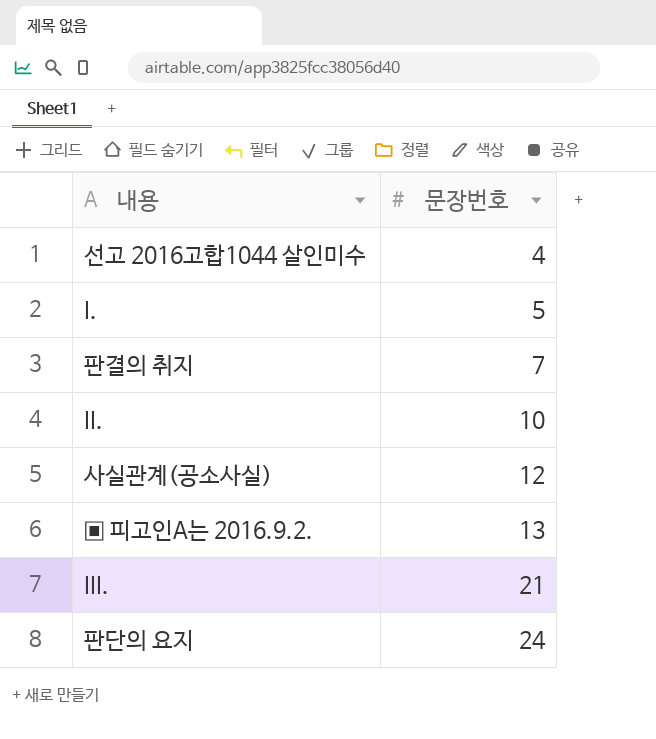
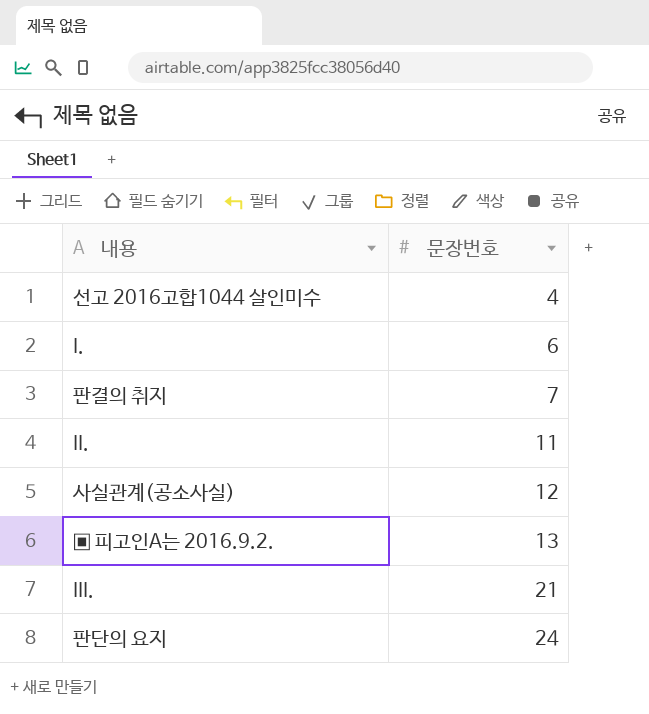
I. | 문장번호: 5 -> 6
II. | 문장번호: 10 -> 11

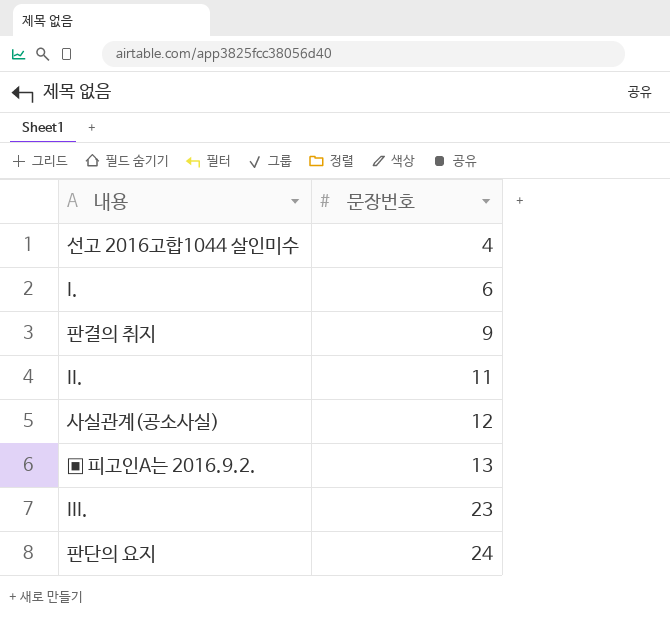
판결의 취지 | 문장번호: 7 -> 9
III. | 문장번호: 21 -> 23

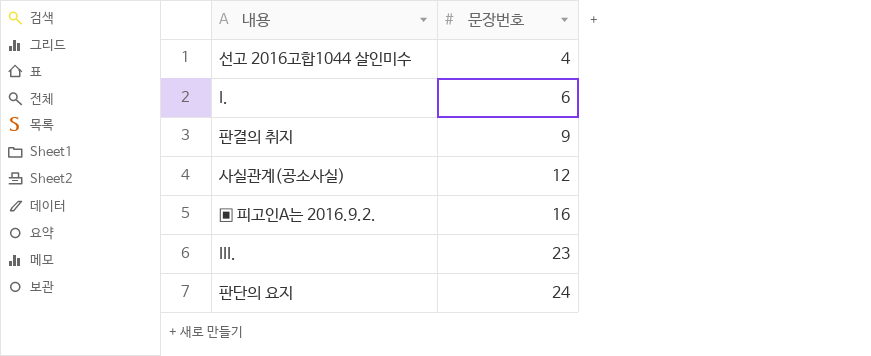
row II.: 11 -> none
▣ 피고인A는 2016.9.2. | 문장번호: 13 -> 16

